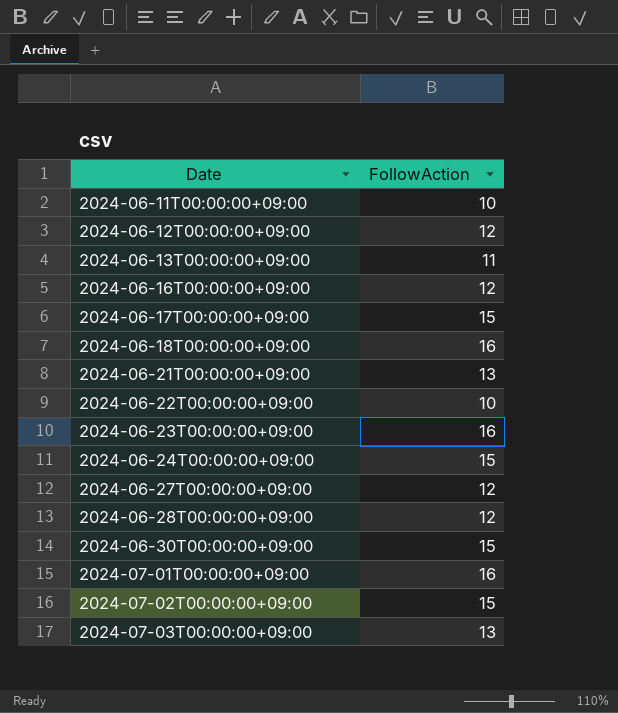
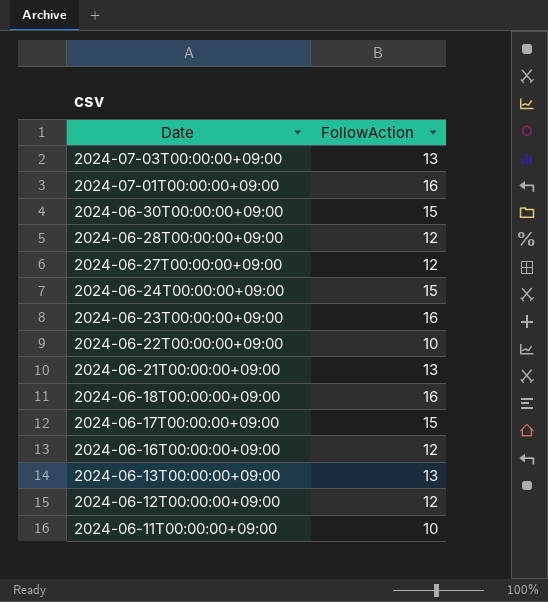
row order: Date ascending -> Date descending
row 2024-07-02T00:00:00+09:00: 15 -> none
2024-06-13T00:00:00+09:00 | FollowAction: 11 -> 13

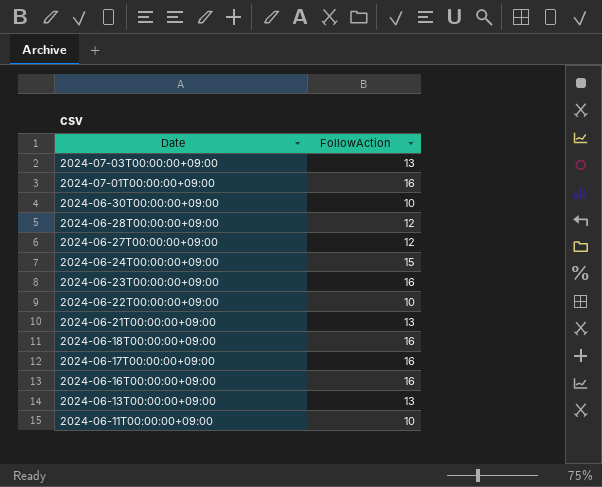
row 2024-06-12T00:00:00+09:00: 12 -> none
2024-06-30T00:00:00+09:00 | FollowAction: 15 -> 10
2024-06-17T00:00:00+09:00 | FollowAction: 15 -> 16
2024-06-16T00:00:00+09:00 | FollowAction: 12 -> 16

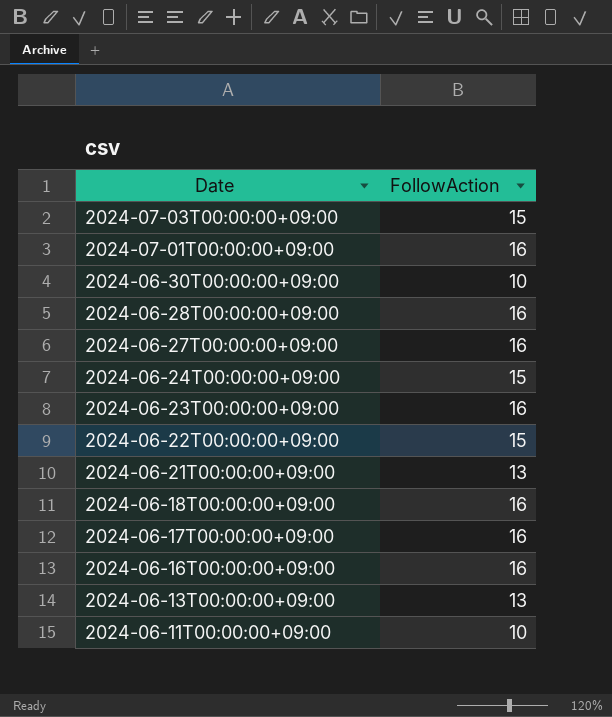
2024-07-03T00:00:00+09:00 | FollowAction: 13 -> 15
2024-06-28T00:00:00+09:00 | FollowAction: 12 -> 16
2024-06-27T00:00:00+09:00 | FollowAction: 12 -> 16
2024-06-22T00:00:00+09:00 | FollowAction: 10 -> 15

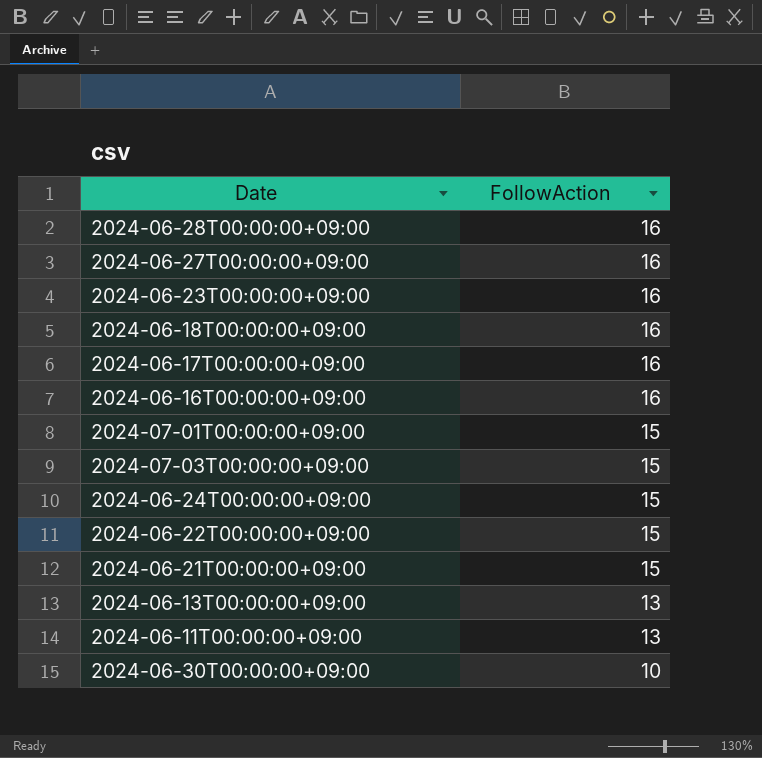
row order: Date descending -> FollowAction descending
2024-07-01T00:00:00+09:00 | FollowAction: 16 -> 15
2024-06-21T00:00:00+09:00 | FollowAction: 13 -> 15
2024-06-11T00:00:00+09:00 | FollowAction: 10 -> 13

